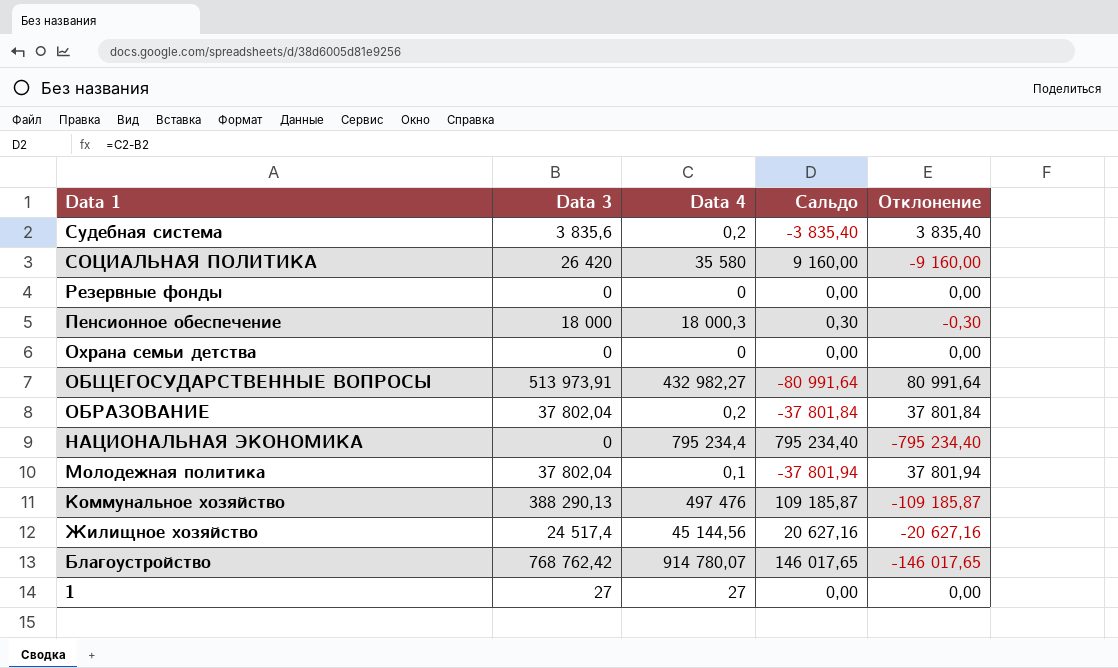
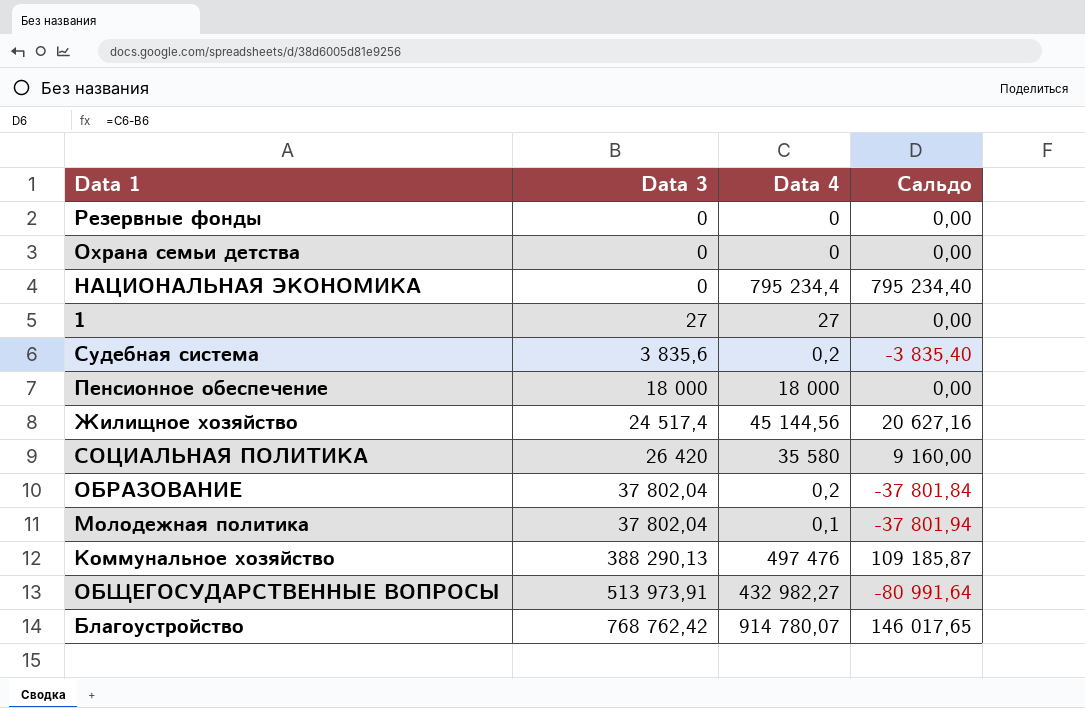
row order: Data 1 descending -> Data 3 ascending
column Отклонение | formula: [Data 3] - [Data 4] -> none
Пенсионное обеспечение | Data 4: 18 000,3 -> 18 000
Пенсионное обеспечение | Сальдо: 0,30 -> 0,00

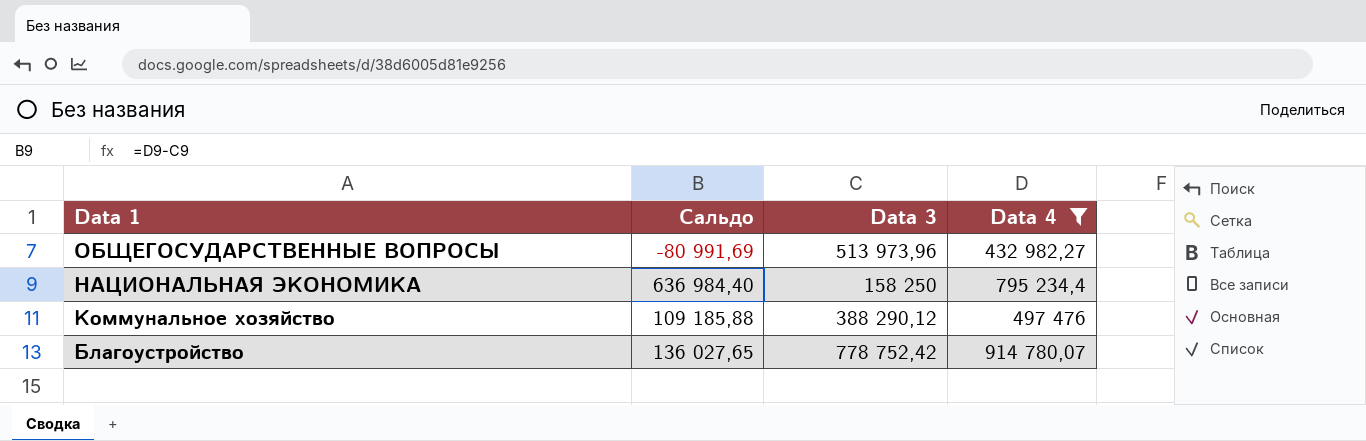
filter: none -> Data 4 >= 432 982,27
row order: Data 3 ascending -> Data 1 descending
column Сальдо | position: 4 -> 2
ОБЩЕГОСУДАРСТВЕННЫЕ ВОПРОСЫ | Сальдо: -80 991,64 -> -80 991,69
ОБЩЕГОСУДАРСТВЕННЫЕ ВОПРОСЫ | Data 3: 513 973,91 -> 513 973,96
НАЦИОНАЛЬНАЯ ЭКОНОМИКА | Сальдо: 795 234,40 -> 636 984,40
НАЦИОНАЛЬНАЯ ЭКОНОМИКА | Data 3: 0 -> 158 250
Коммунальное хозяйство | Сальдо: 109 185,87 -> 109 185,88
Коммунальное хозяйство | Data 3: 388 290,13 -> 388 290,12
Благоустройство | Сальдо: 146 017,65 -> 136 027,65
Благоустройство | Data 3: 768 762,42 -> 778 752,42

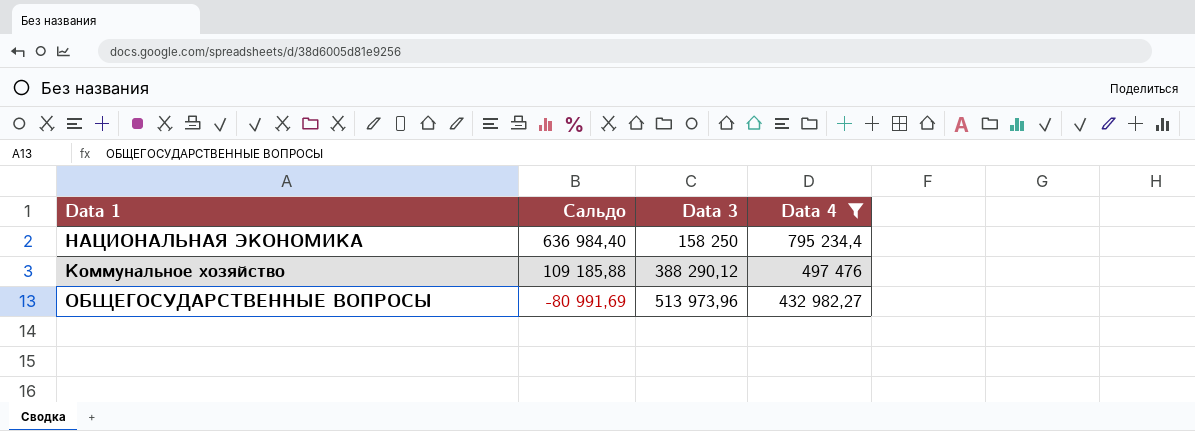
row order: Data 1 descending -> Сальдо descending
row Благоустройство: 136 027,65 | 778 752,42 | 914 780,07 -> none

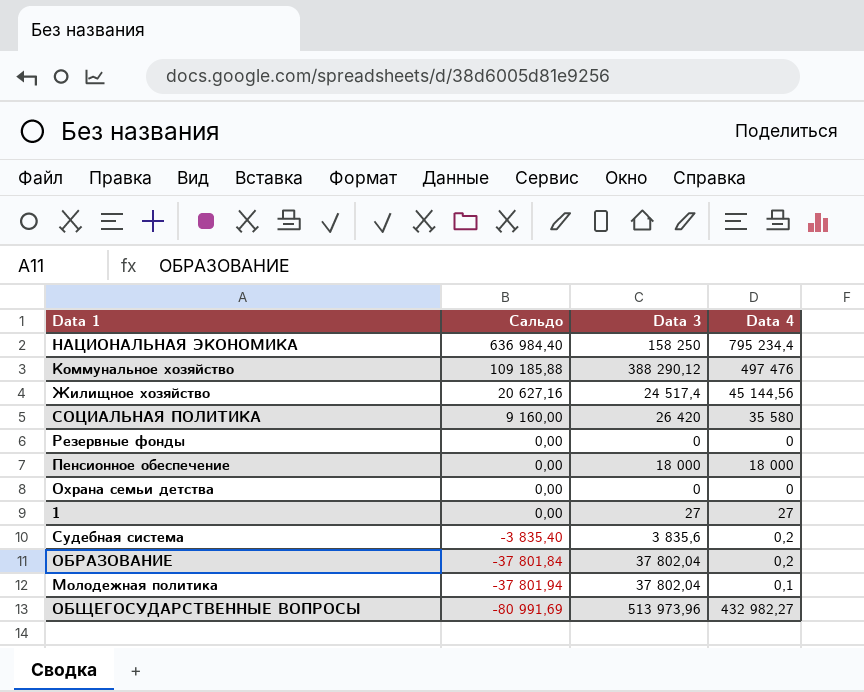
filter: Data 4 >= 432 982,27 -> none

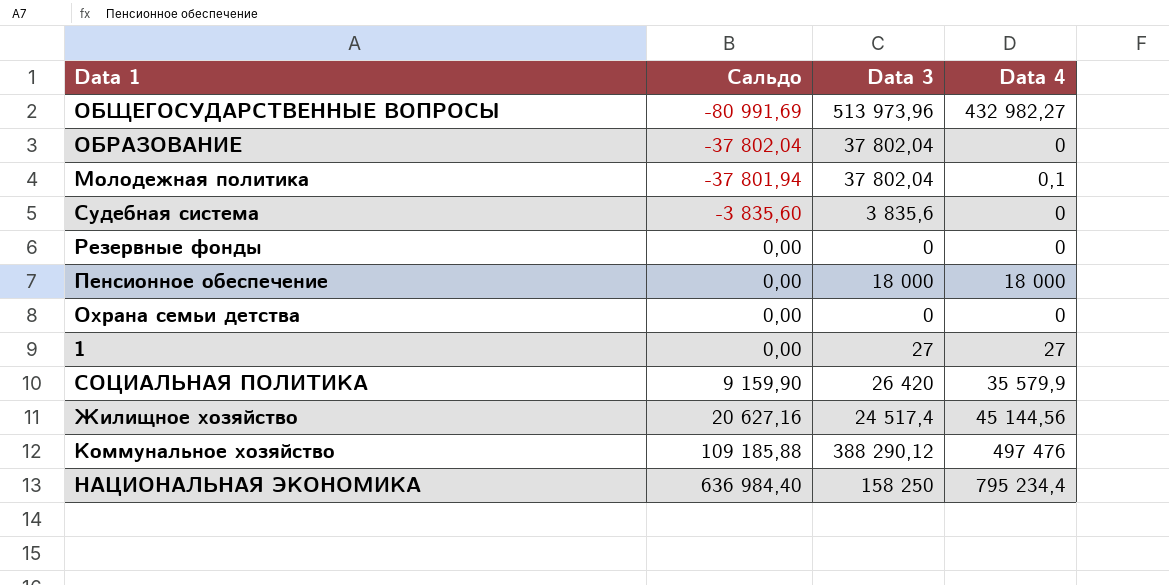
row order: Сальдо descending -> Сальдо ascending
ОБРАЗОВАНИЕ | Сальдо: -37 801,84 -> -37 802,04
ОБРАЗОВАНИЕ | Data 4: 0,2 -> 0
Судебная система | Сальдо: -3 835,40 -> -3 835,60
Судебная система | Data 4: 0,2 -> 0
СОЦИАЛЬНАЯ ПОЛИТИКА | Сальдо: 9 160,00 -> 9 159,90
СОЦИАЛЬНАЯ ПОЛИТИКА | Data 4: 35 580 -> 35 579,9

